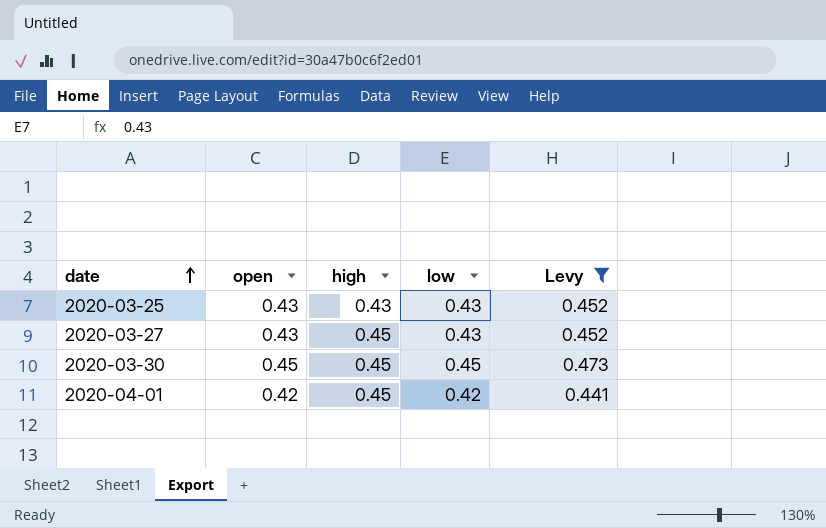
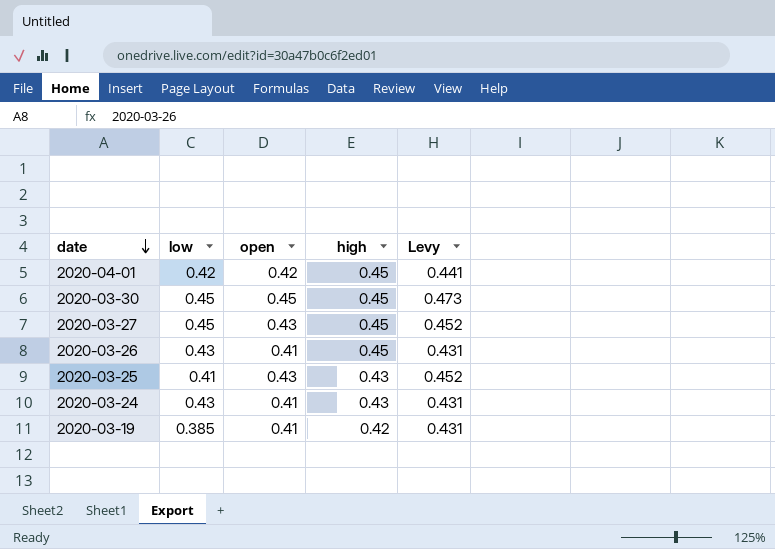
filter: Levy != 0.431 -> none
row order: date ascending -> date descending
column low | position: 4 -> 2
2020-03-27 | low: 0.43 -> 0.45
2020-03-25 | low: 0.43 -> 0.41

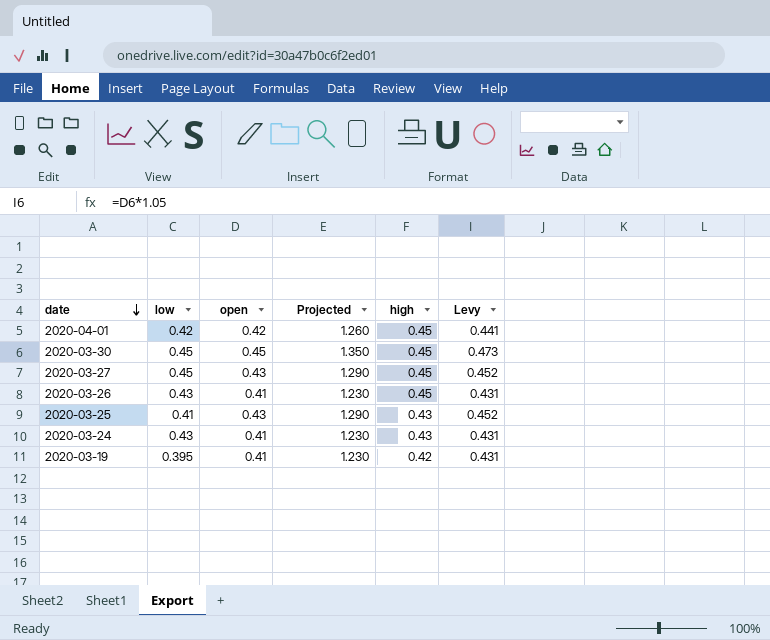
column Projected | formula: none -> [open] * 3
2020-03-19 | low: 0.385 -> 0.395

